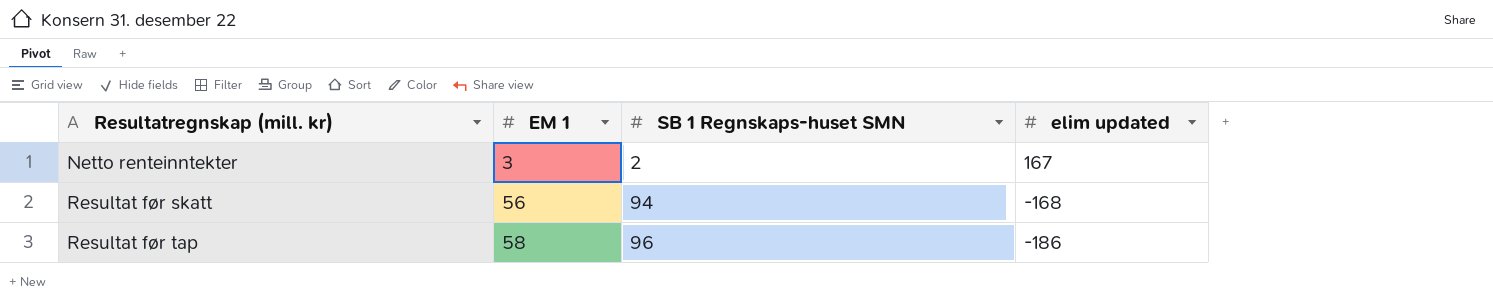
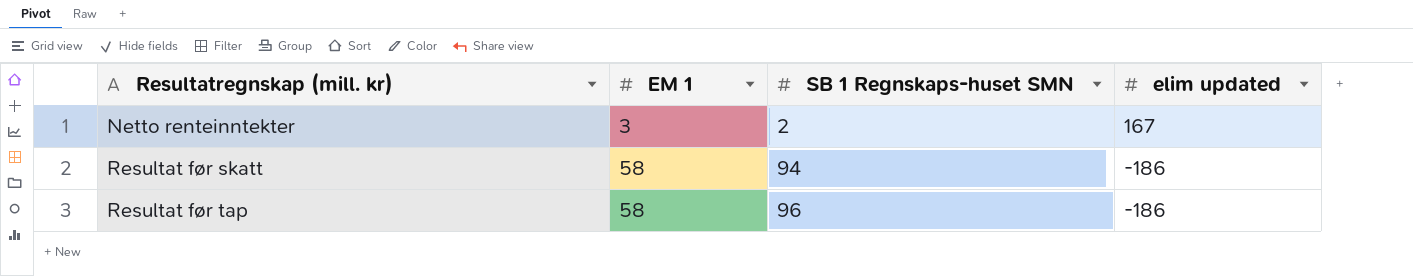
Resultat før skatt | EM 1: 56 -> 58
Resultat før skatt | elim updated: -168 -> -186

